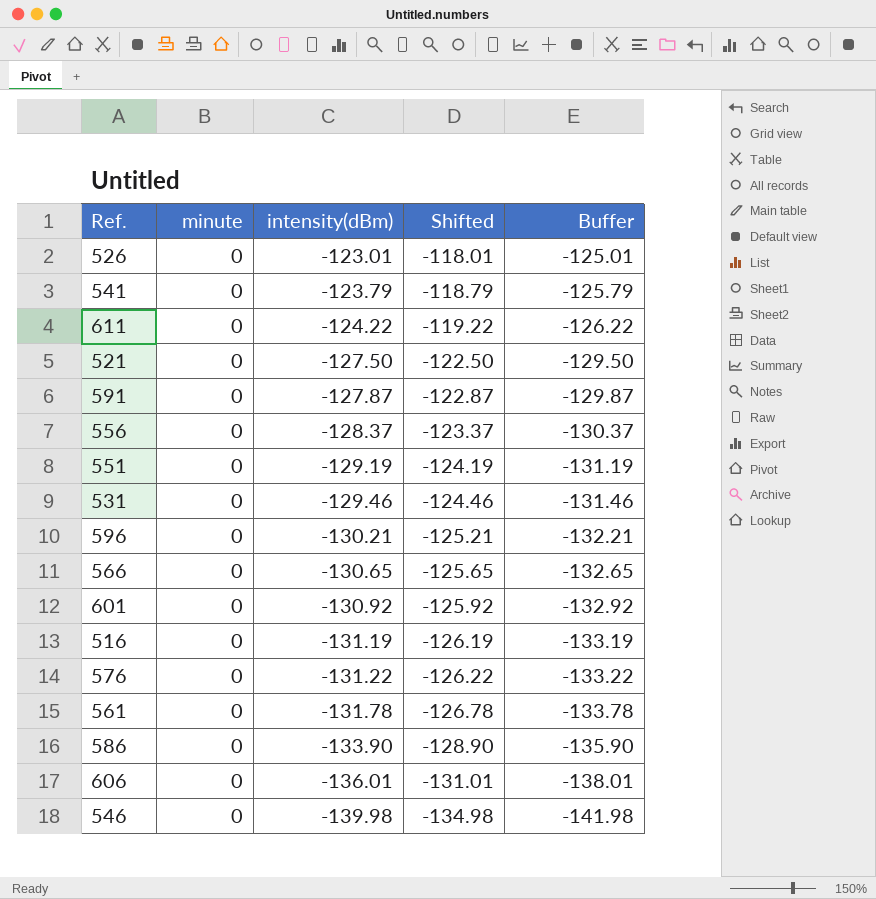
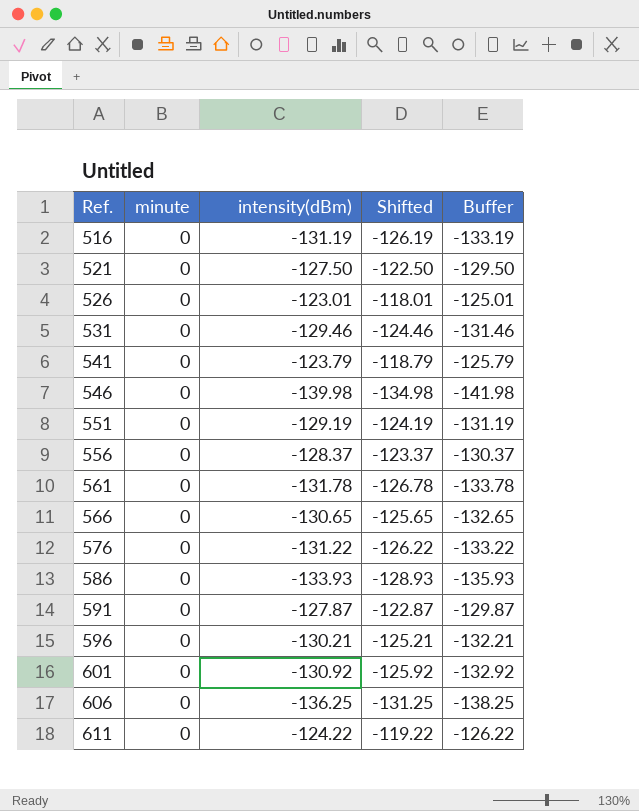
row order: intensity(dBm) descending -> Ref. ascending
586 | intensity(dBm): -133.90 -> -133.93
586 | Shifted: -128.90 -> -128.93
586 | Buffer: -135.90 -> -135.93
606 | intensity(dBm): -136.01 -> -136.25
606 | Shifted: -131.01 -> -131.25
606 | Buffer: -138.01 -> -138.25

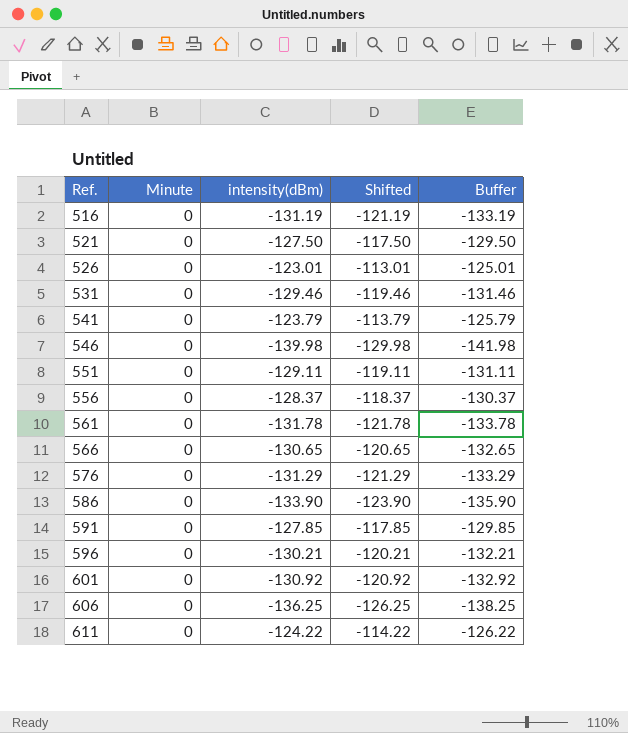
column name: minute -> Minute
column Shifted | formula: [intensity(dBm)] + 5 -> [intensity(dBm)] + 10
551 | intensity(dBm): -129.19 -> -129.11
551 | Buffer: -131.19 -> -131.11
576 | intensity(dBm): -131.22 -> -131.29
576 | Buffer: -133.22 -> -133.29
586 | intensity(dBm): -133.93 -> -133.90
586 | Buffer: -135.93 -> -135.90
591 | intensity(dBm): -127.87 -> -127.85
591 | Buffer: -129.87 -> -129.85

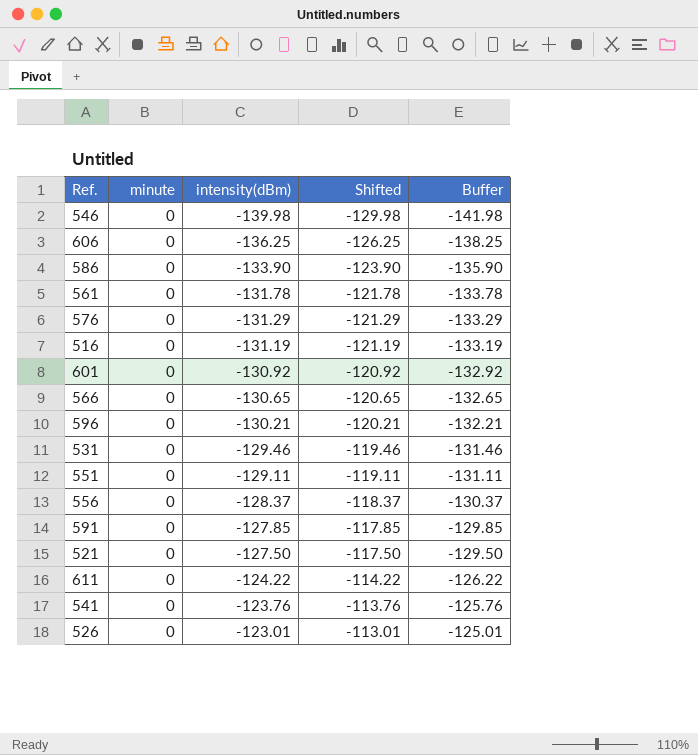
row order: Ref. ascending -> intensity(dBm) ascending
column name: Minute -> minute
541 | intensity(dBm): -123.79 -> -123.76
541 | Shifted: -113.79 -> -113.76
541 | Buffer: -125.79 -> -125.76

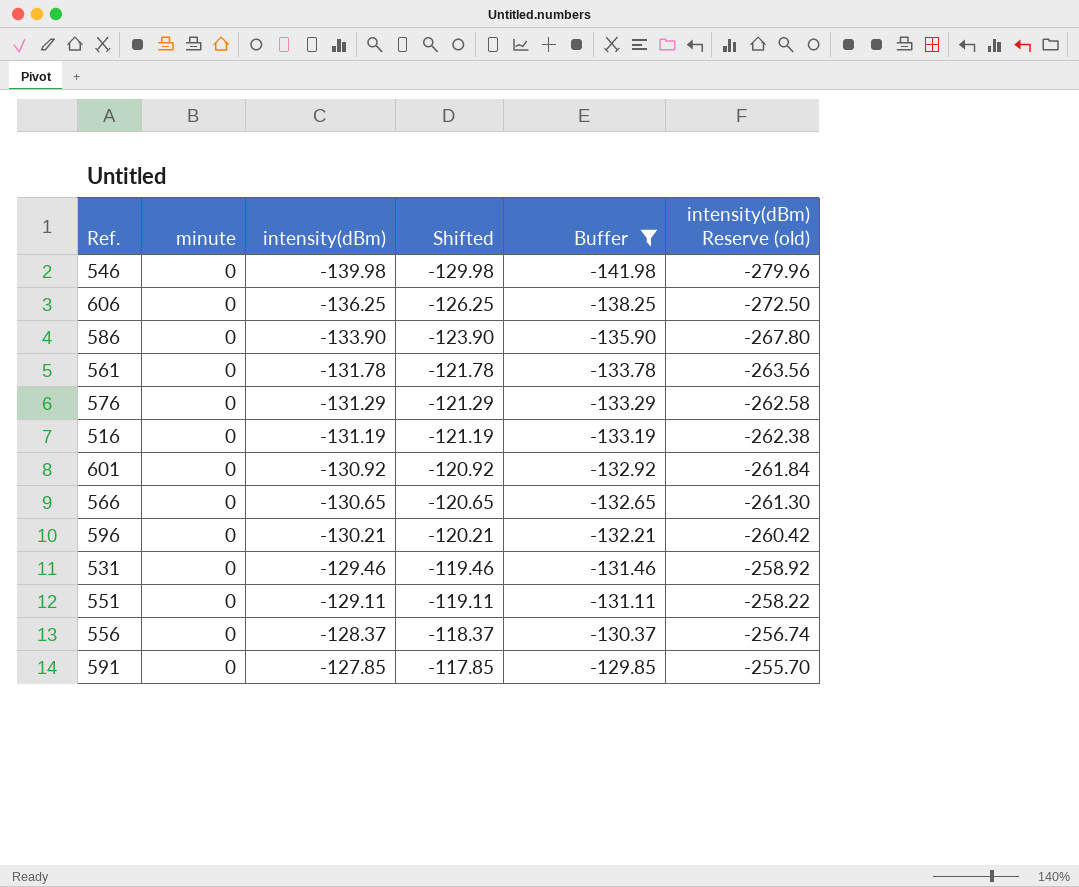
filter: none -> Buffer <= -129.85
column intensity(dBm) Reserve (old) | formula: none -> [intensity(dBm)] * 2

